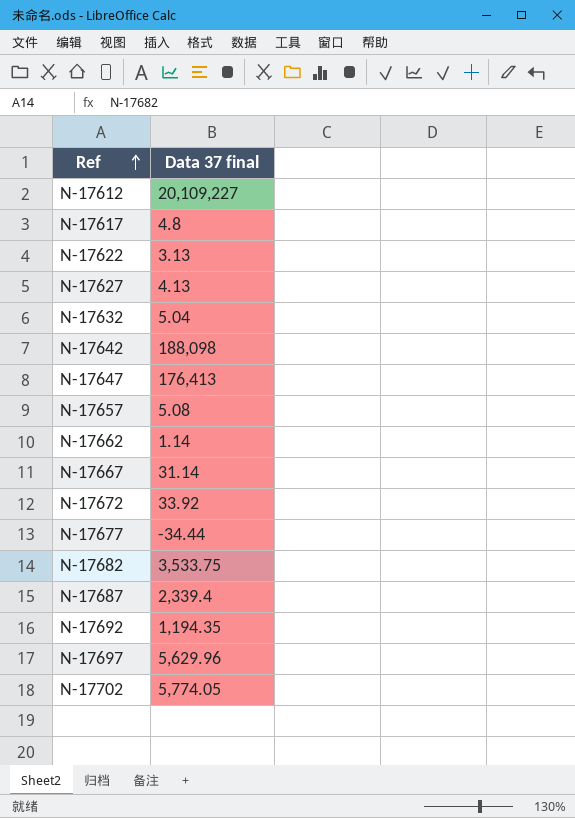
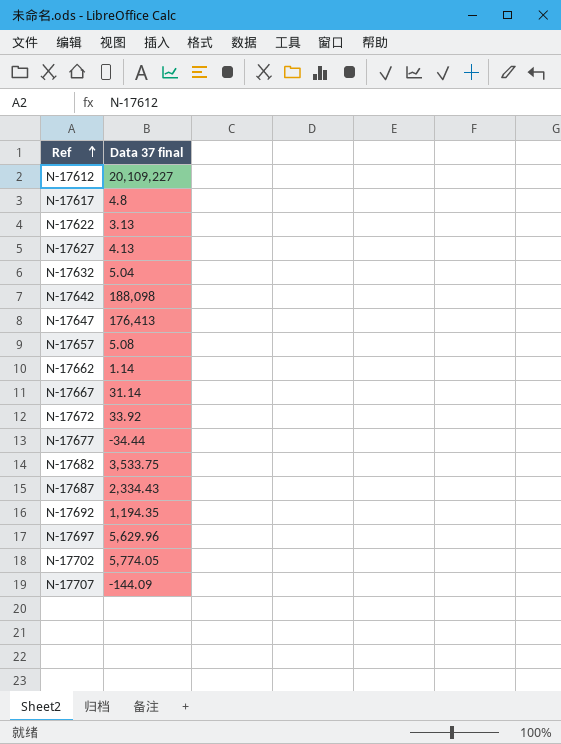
N-17687 | Data 37 final: 2,339.4 -> 2,334.43
row N-17707: none -> -144.09

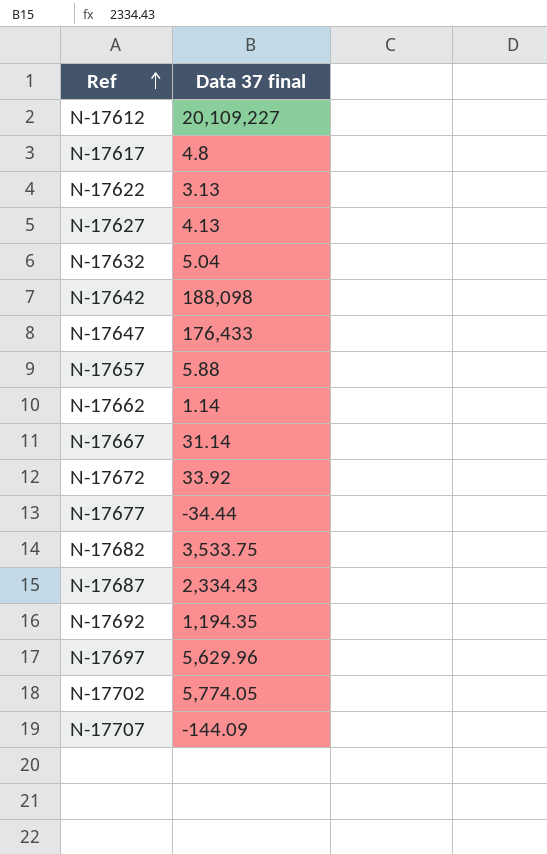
N-17647 | Data 37 final: 176,413 -> 176,433
N-17657 | Data 37 final: 5.08 -> 5.88

